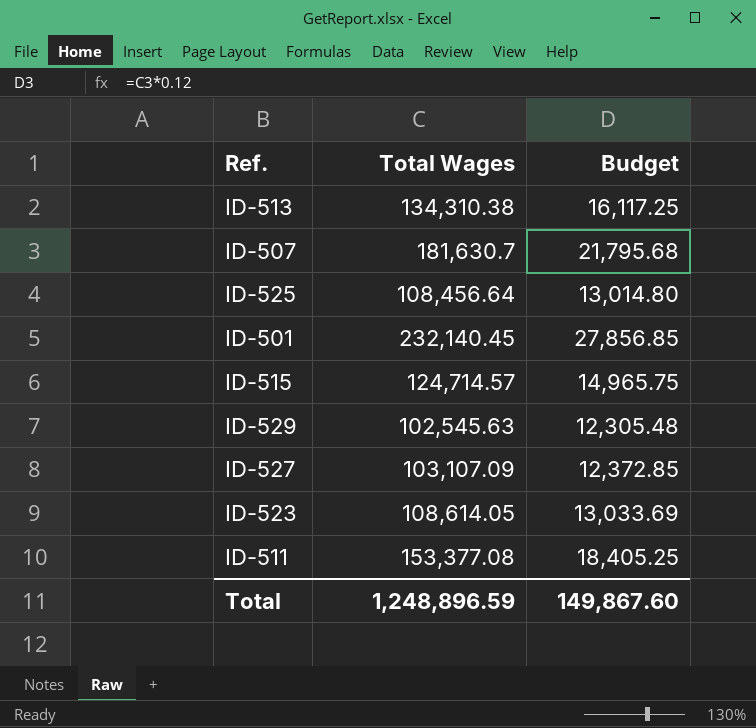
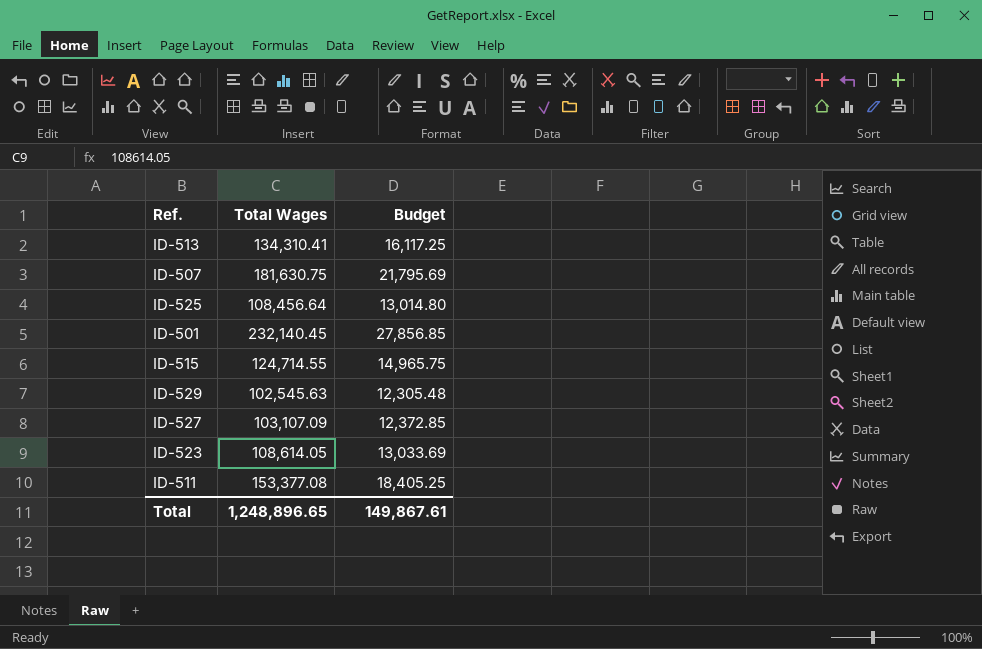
ID-513 | Total Wages: 134,310.38 -> 134,310.41
ID-507 | Total Wages: 181,630.7 -> 181,630.75
ID-507 | Budget: 21,795.68 -> 21,795.69
ID-515 | Total Wages: 124,714.57 -> 124,714.55
Total | Total Wages: 1,248,896.59 -> 1,248,896.65
Total | Budget: 149,867.60 -> 149,867.61

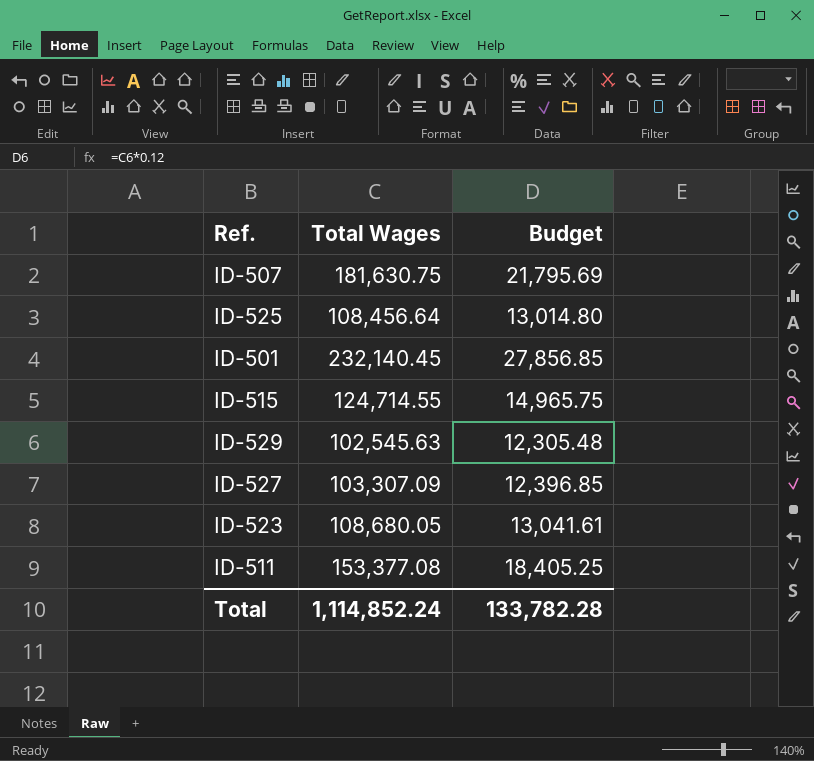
row ID-513: 134,310.41 | 16,117.25 -> none
ID-527 | Total Wages: 103,107.09 -> 103,307.09
ID-527 | Budget: 12,372.85 -> 12,396.85
ID-523 | Total Wages: 108,614.05 -> 108,680.05
ID-523 | Budget: 13,033.69 -> 13,041.61
Total | Total Wages: 1,248,896.65 -> 1,114,852.24
Total | Budget: 149,867.61 -> 133,782.28

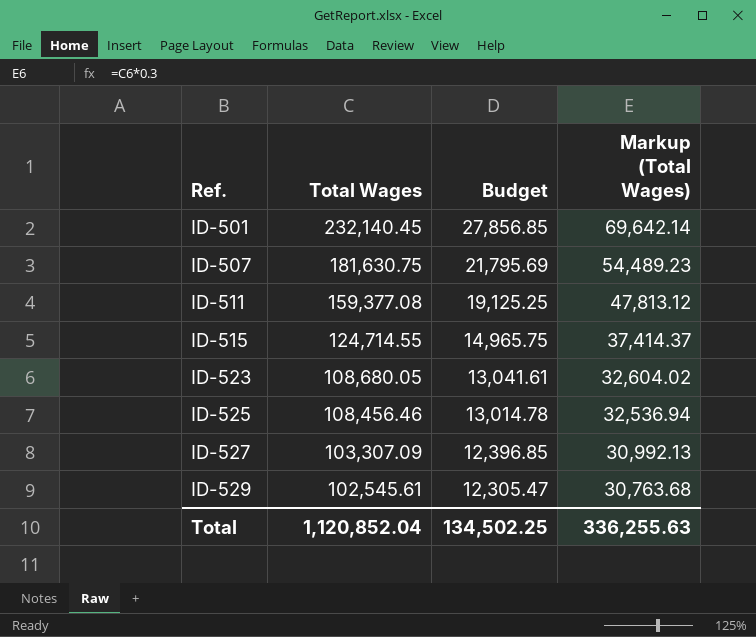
row order: none -> Ref. ascending
column Markup (Total Wages) | formula: none -> [Total Wages] * 0.3
ID-511 | Total Wages: 153,377.08 -> 159,377.08
ID-511 | Budget: 18,405.25 -> 19,125.25
ID-525 | Total Wages: 108,456.64 -> 108,456.46
ID-525 | Budget: 13,014.80 -> 13,014.78
ID-529 | Total Wages: 102,545.63 -> 102,545.61
ID-529 | Budget: 12,305.48 -> 12,305.47
Total | Total Wages: 1,114,852.24 -> 1,120,852.04
Total | Budget: 133,782.28 -> 134,502.25

